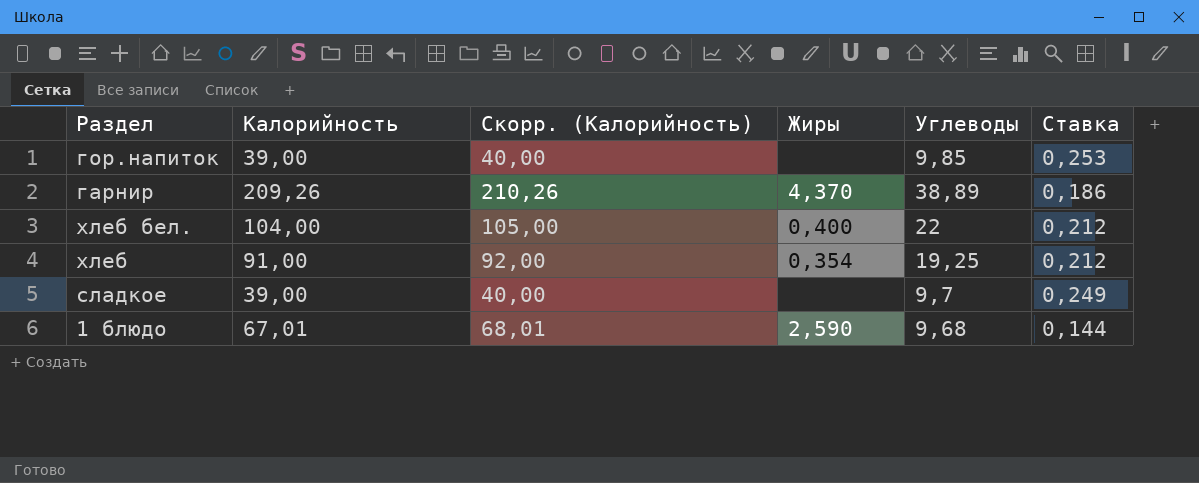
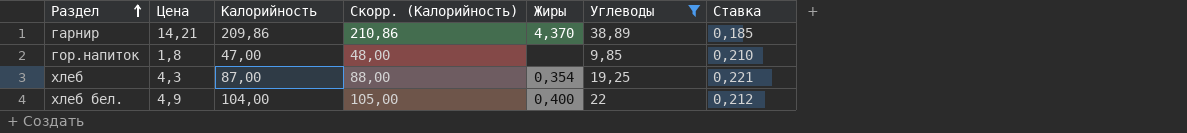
filter: none -> Углеводы >= 9,85
row order: none -> Раздел ascending
column Цена | position: none -> 2
гарнир | Калорийность: 209,26 -> 209,86
гарнир | Скорр. (Калорийность): 210,26 -> 210,86
гарнир | Ставка: 0,186 -> 0,185
гор.напиток | Калорийность: 39,00 -> 47,00
гор.напиток | Скорр. (Калорийность): 40,00 -> 48,00
гор.напиток | Ставка: 0,253 -> 0,210
хлеб | Калорийность: 91,00 -> 87,00
хлеб | Скорр. (Калорийность): 92,00 -> 88,00
хлеб | Ставка: 0,212 -> 0,221

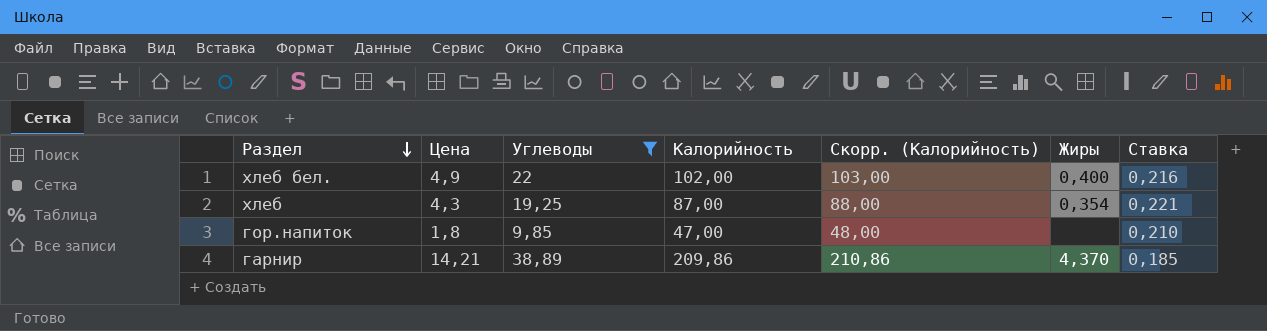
row order: Раздел ascending -> Раздел descending
column Углеводы | position: 6 -> 3
хлеб бел. | Калорийность: 104,00 -> 102,00
хлеб бел. | Скорр. (Калорийность): 105,00 -> 103,00
хлеб бел. | Ставка: 0,212 -> 0,216

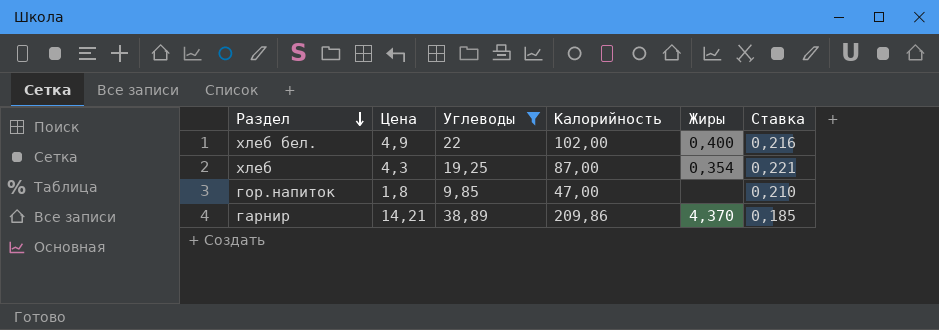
column Скорр. (Калорийность) | formula: [Калорийность] + 1 -> none

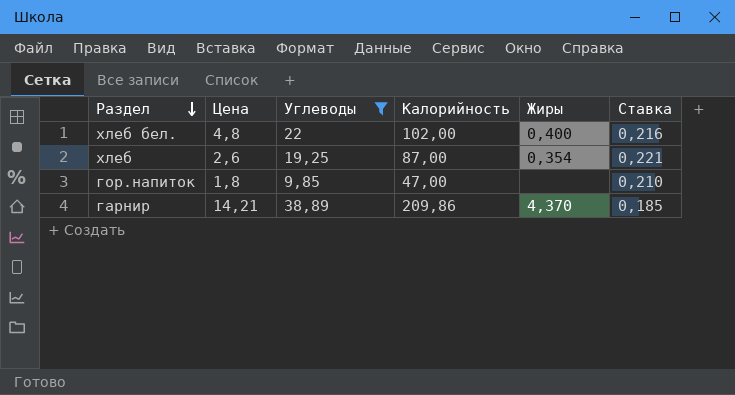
хлеб бел. | Цена: 4,9 -> 4,8
хлеб | Цена: 4,3 -> 2,6

